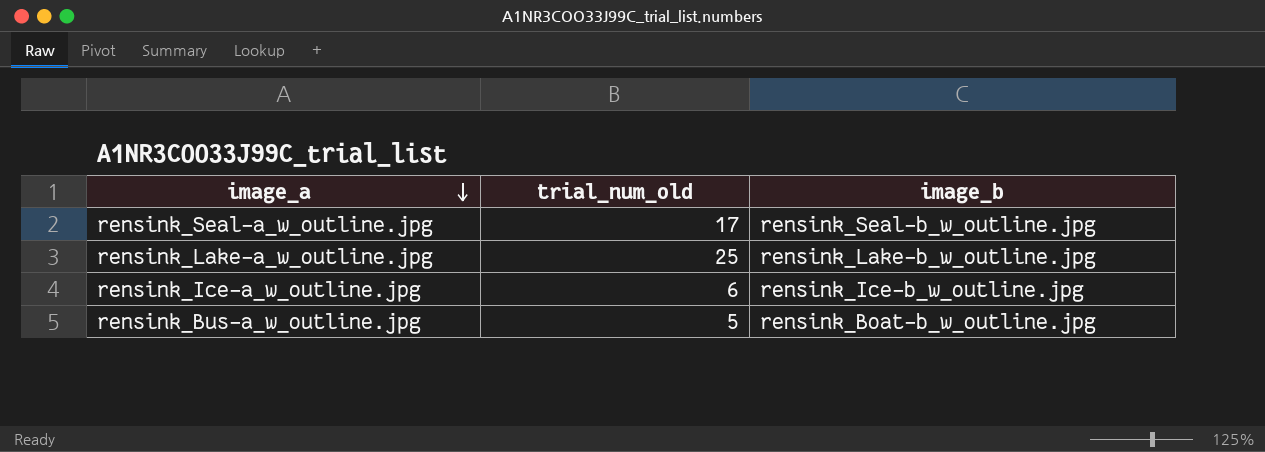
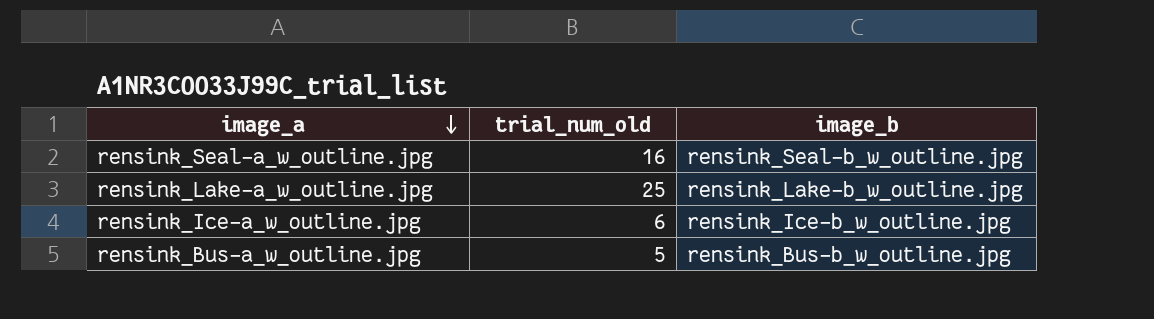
rensink_Seal-a_w_outline.jpg | trial_num_old: 17 -> 16
rensink_Bus-a_w_outline.jpg | image_b: rensink_Boat-b_w_outline.jpg -> rensink_Bus-b_w_outline.jpg

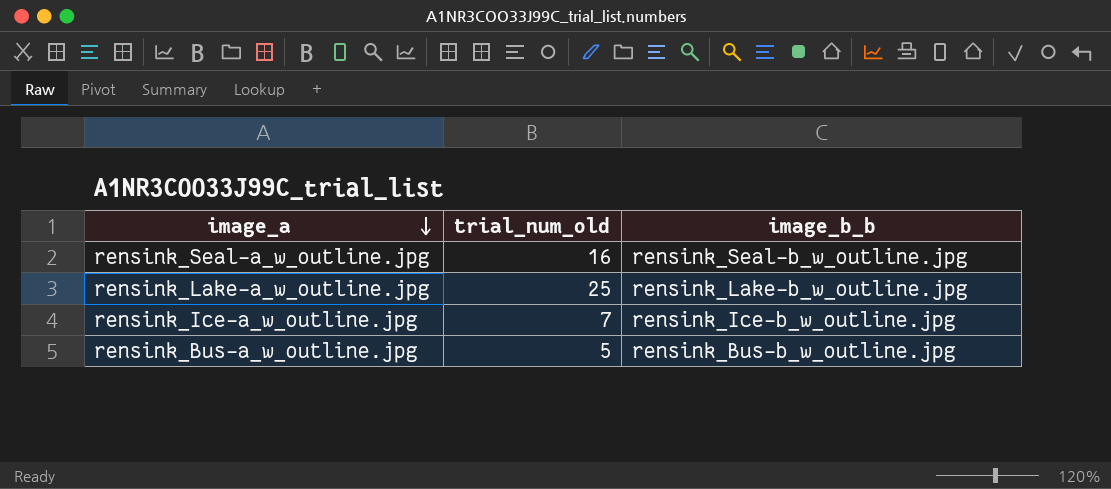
column name: image_b -> image_b_b
rensink_Ice-a_w_outline.jpg | trial_num_old: 6 -> 7

